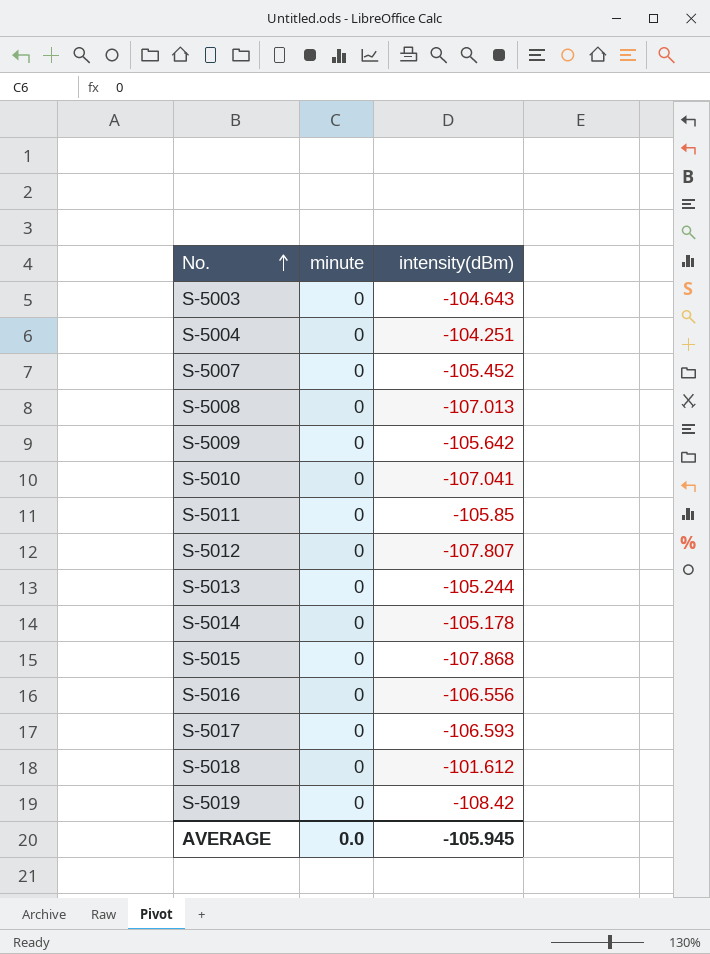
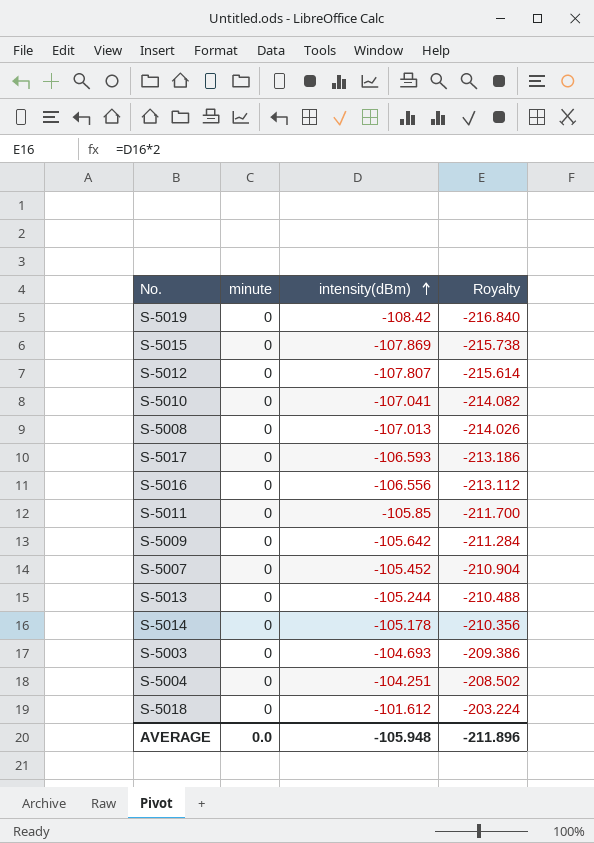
row order: No. ascending -> intensity(dBm) ascending
column Royalty | formula: none -> [intensity(dBm)] * 2
S-5015 | intensity(dBm): -107.868 -> -107.869
S-5003 | intensity(dBm): -104.643 -> -104.693
AVERAGE | intensity(dBm): -105.945 -> -105.948

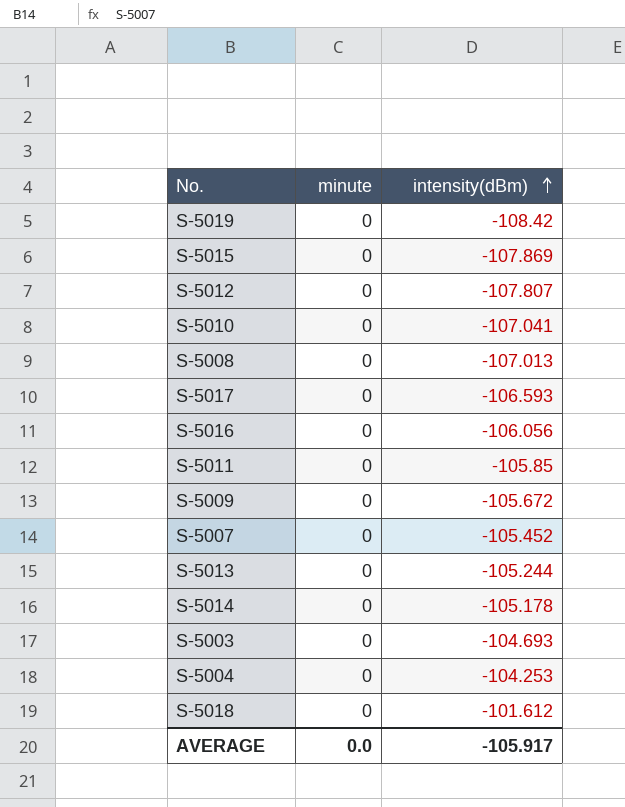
column Royalty | formula: [intensity(dBm)] * 2 -> none
S-5016 | intensity(dBm): -106.556 -> -106.056
S-5009 | intensity(dBm): -105.642 -> -105.672
S-5004 | intensity(dBm): -104.251 -> -104.253
AVERAGE | intensity(dBm): -105.948 -> -105.917

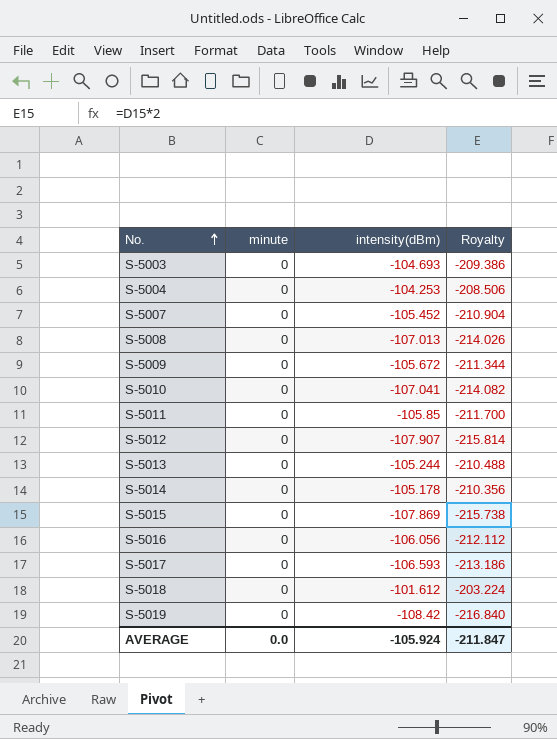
row order: intensity(dBm) ascending -> No. ascending
column Royalty | formula: none -> [intensity(dBm)] * 2
S-5012 | intensity(dBm): -107.807 -> -107.907
AVERAGE | intensity(dBm): -105.917 -> -105.924

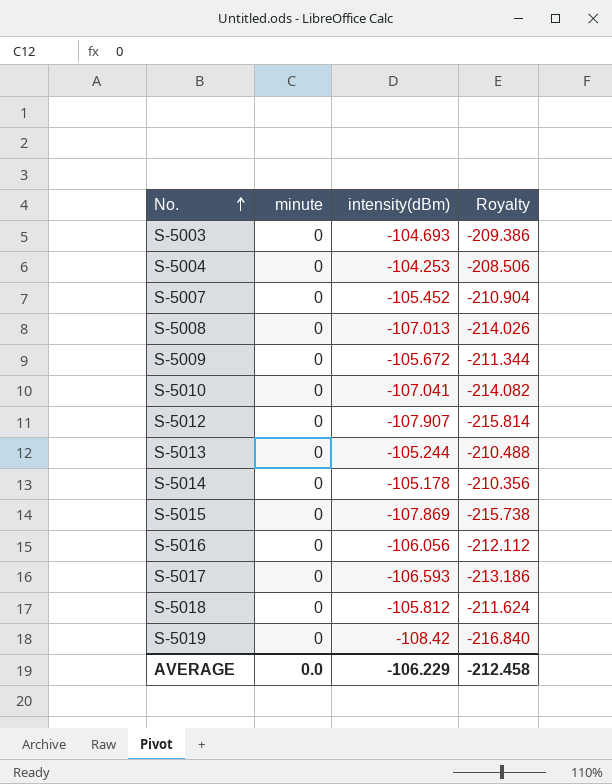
row S-5011: 0 | -105.85 | -211.700 -> none
S-5018 | intensity(dBm): -101.612 -> -105.812
S-5018 | Royalty: -203.224 -> -211.624
AVERAGE | intensity(dBm): -105.924 -> -106.229
AVERAGE | Royalty: -211.847 -> -212.458

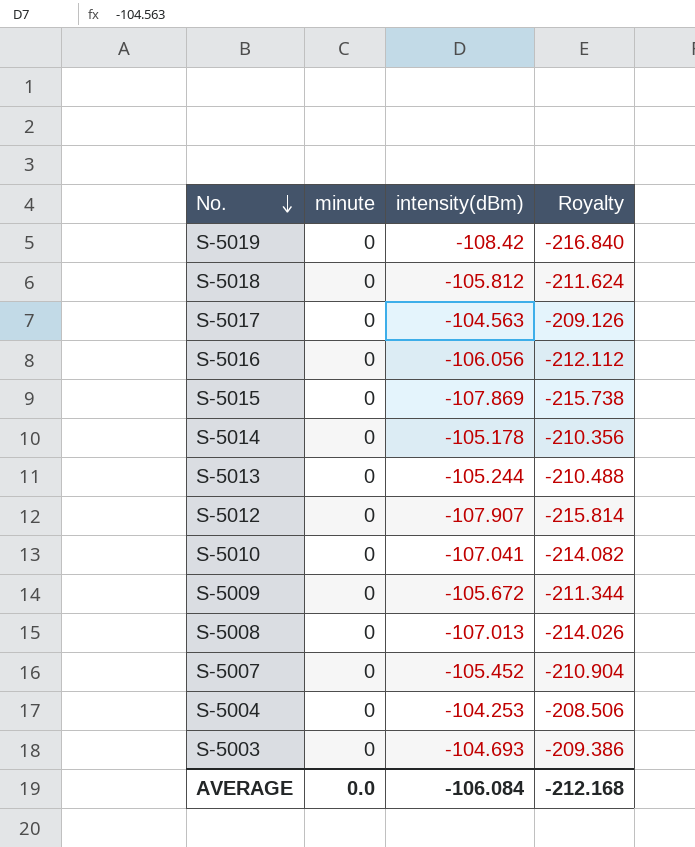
row order: No. ascending -> No. descending
S-5017 | intensity(dBm): -106.593 -> -104.563
S-5017 | Royalty: -213.186 -> -209.126
AVERAGE | intensity(dBm): -106.229 -> -106.084
AVERAGE | Royalty: -212.458 -> -212.168

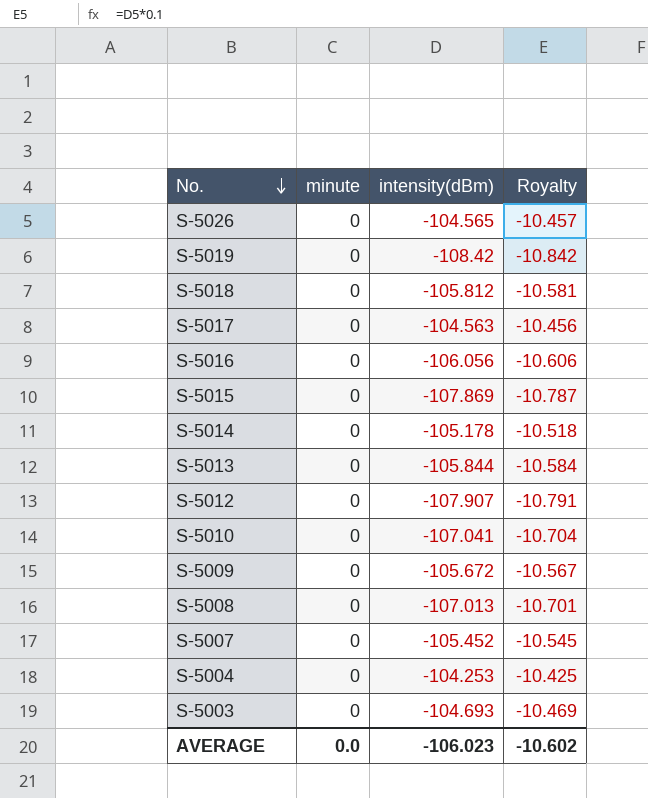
column Royalty | formula: [intensity(dBm)] * 2 -> [intensity(dBm)] * 0.1
row S-5026: none -> 0 | -104.565 | -10.457
S-5013 | intensity(dBm): -105.244 -> -105.844
AVERAGE | intensity(dBm): -106.084 -> -106.023
AVERAGE | Royalty: -212.168 -> -10.602

